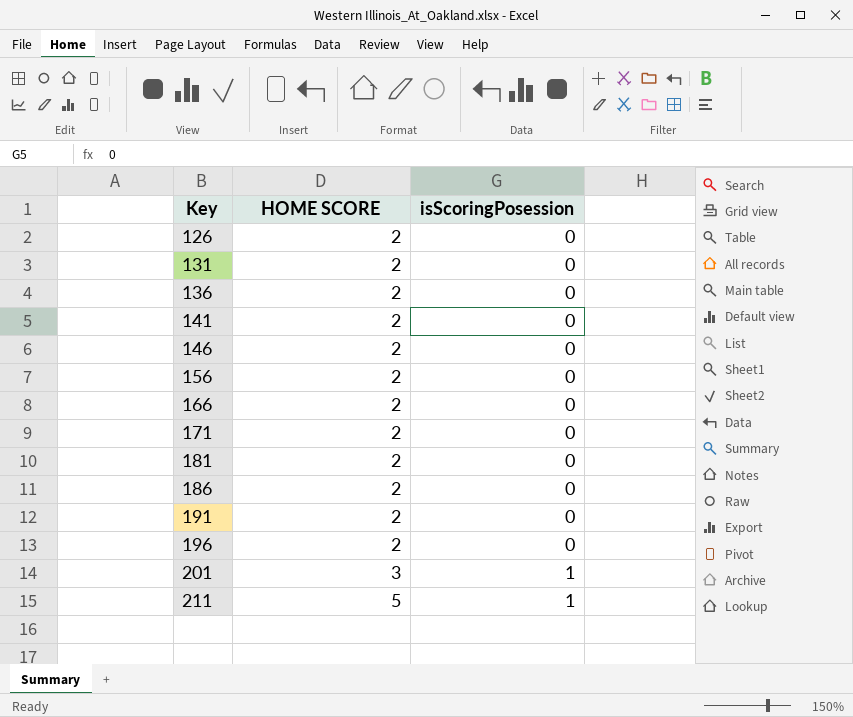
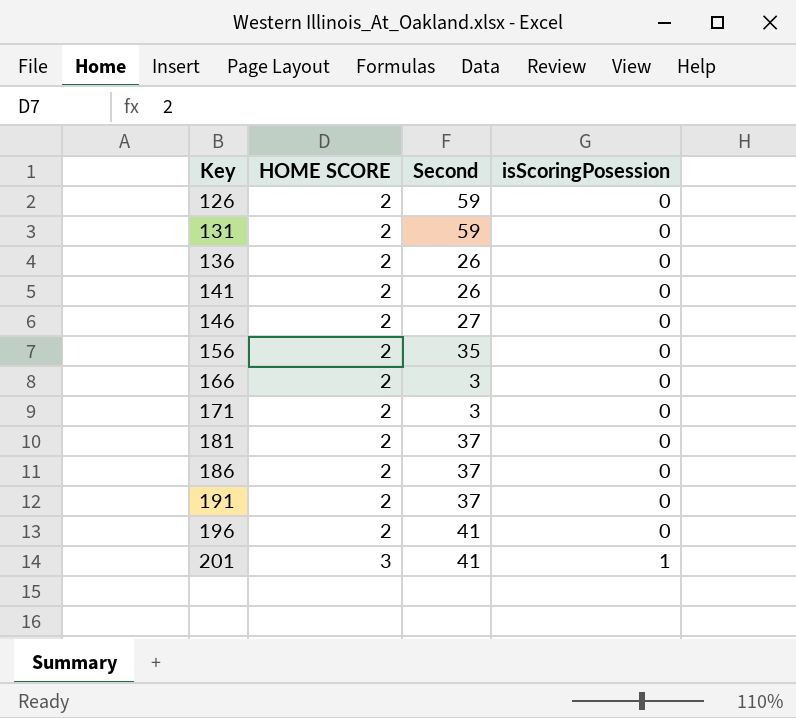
column Second | position: none -> 3
row 211: 5 | 1 -> none

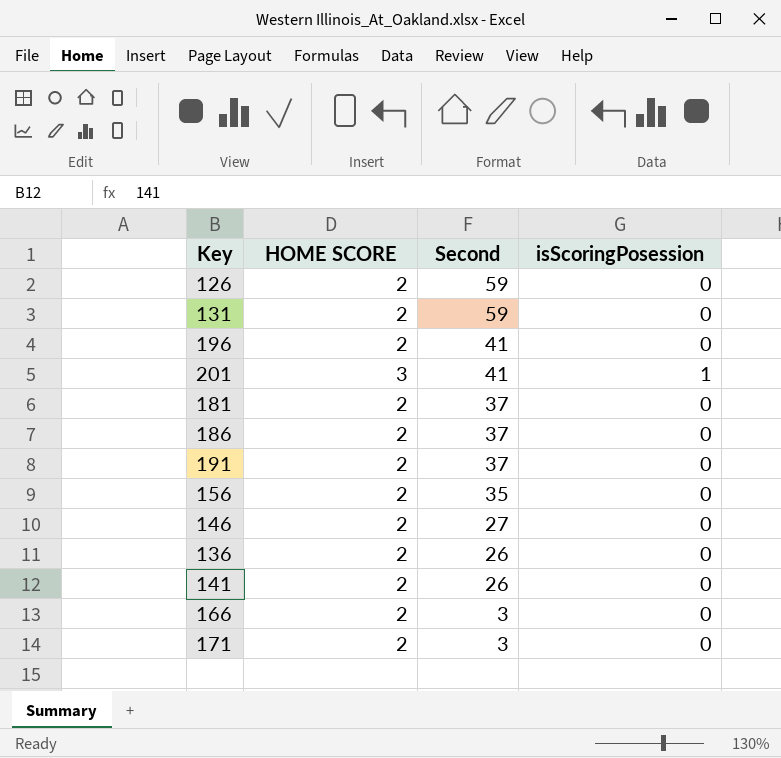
row order: Key ascending -> Second descending

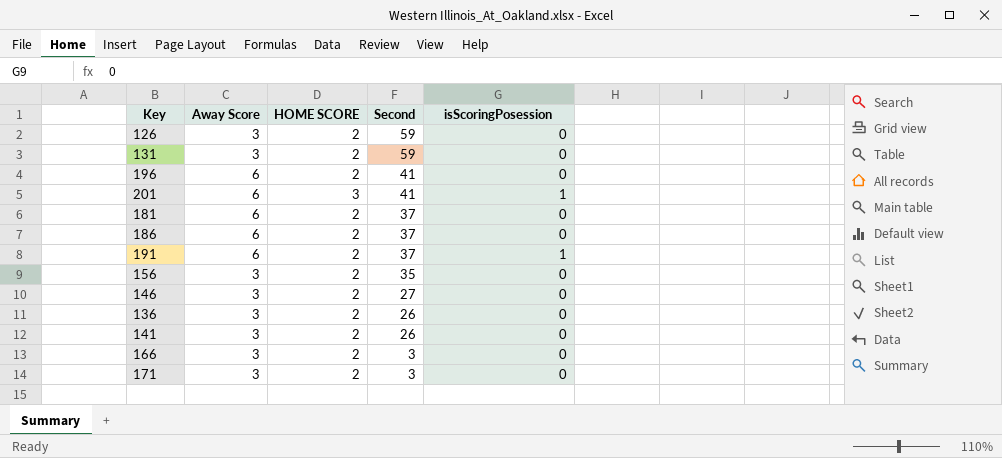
column Away Score | position: none -> 2
191 | isScoringPosession: 0 -> 1

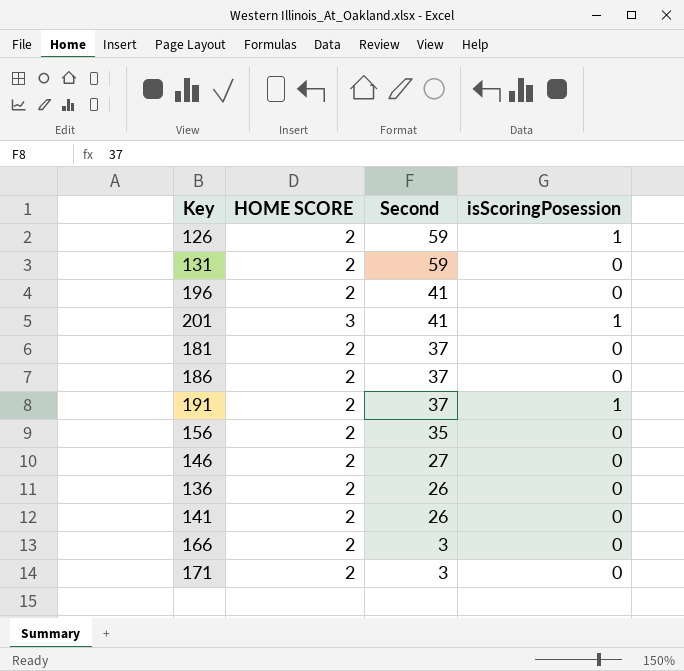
column Away Score | position: 2 -> none
126 | isScoringPosession: 0 -> 1

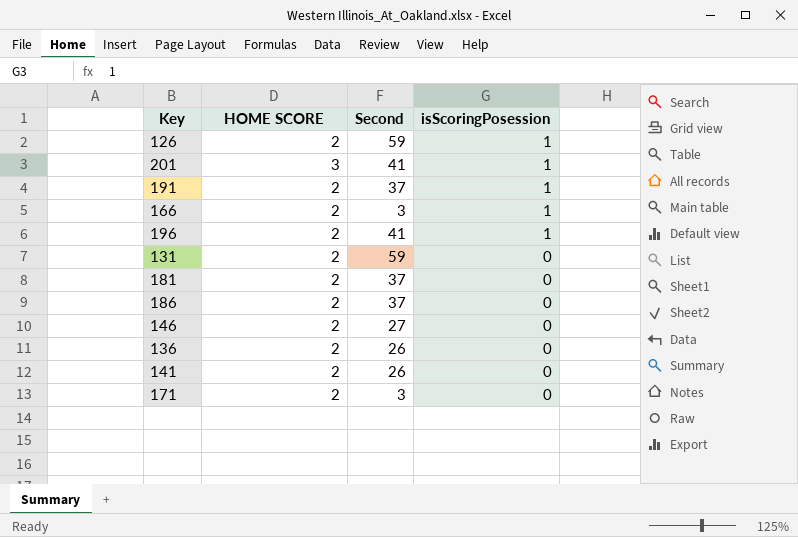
row order: Second descending -> isScoringPosession descending
row 156: 2 | 35 | 0 -> none
166 | isScoringPosession: 0 -> 1
196 | isScoringPosession: 0 -> 1

